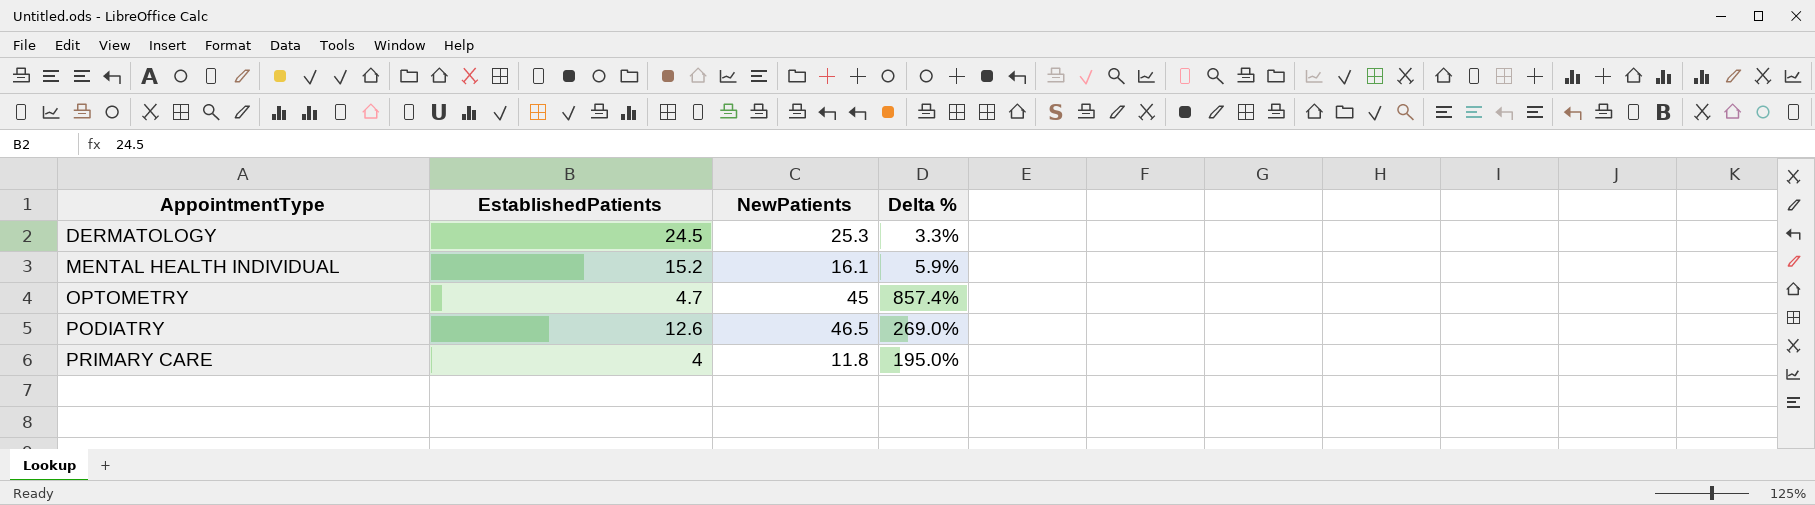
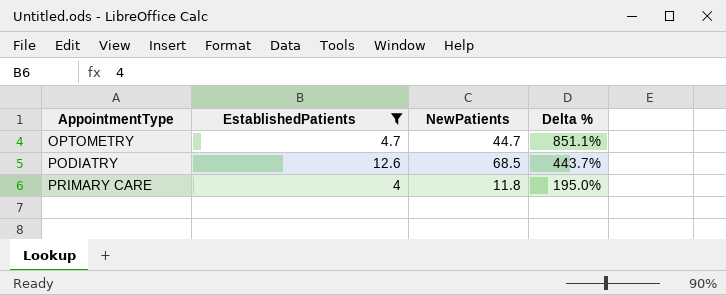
filter: none -> EstablishedPatients <= 12.6
OPTOMETRY | NewPatients: 45 -> 44.7
OPTOMETRY | Delta %: 857.4% -> 851.1%
PODIATRY | NewPatients: 46.5 -> 68.5
PODIATRY | Delta %: 269.0% -> 443.7%

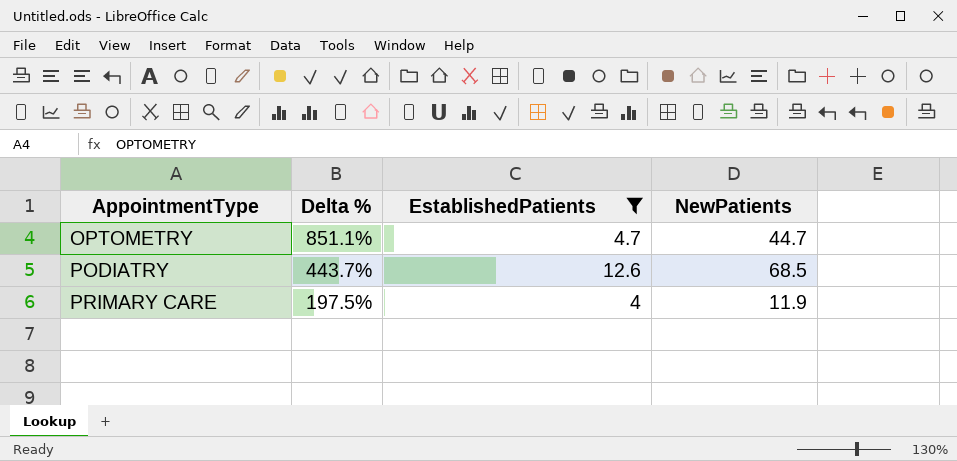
column Delta % | position: 4 -> 2
PRIMARY CARE | Delta %: 195.0% -> 197.5%
PRIMARY CARE | NewPatients: 11.8 -> 11.9

